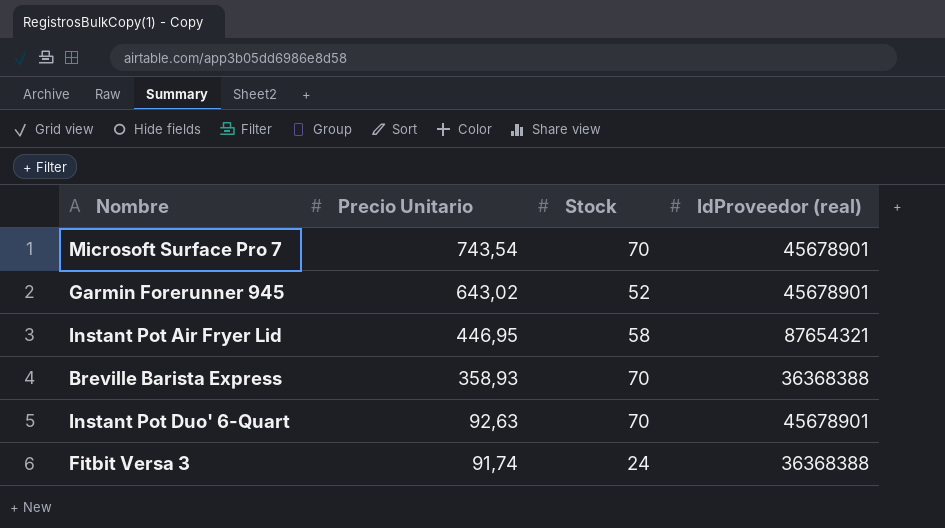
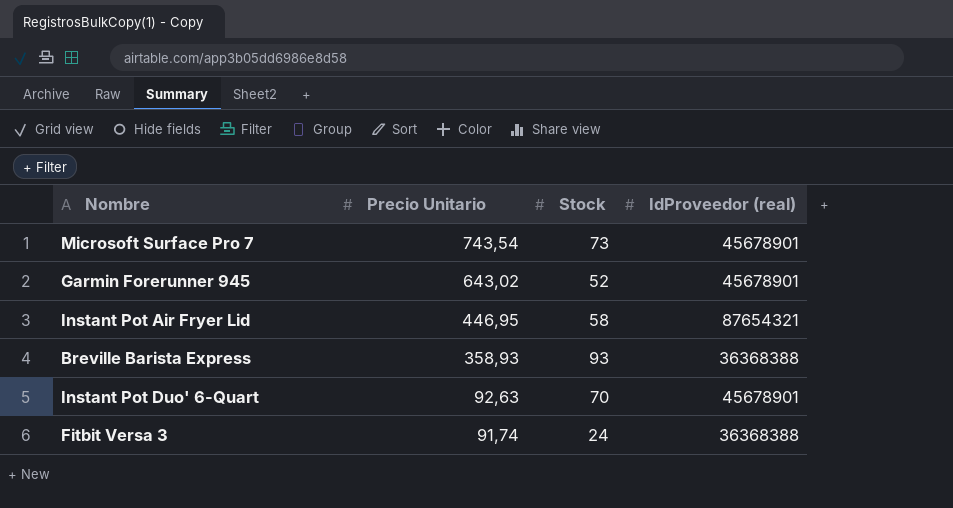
Microsoft Surface Pro 7 | Stock: 70 -> 73
Breville Barista Express | Stock: 70 -> 93

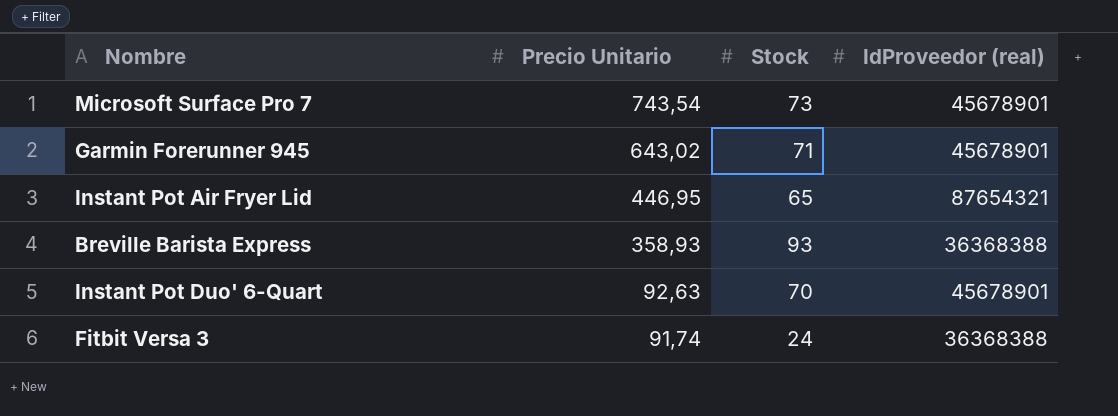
Garmin Forerunner 945 | Stock: 52 -> 71
Instant Pot Air Fryer Lid | Stock: 58 -> 65

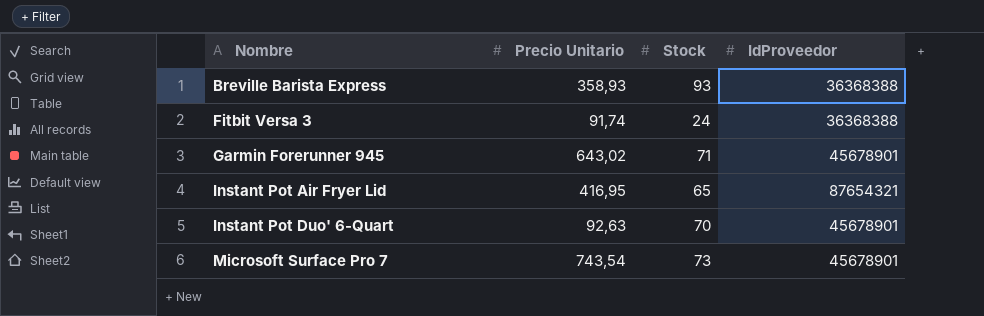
row order: Precio Unitario descending -> Nombre ascending
column name: IdProveedor (real) -> IdProveedor
Instant Pot Air Fryer Lid | Precio Unitario: 446,95 -> 416,95

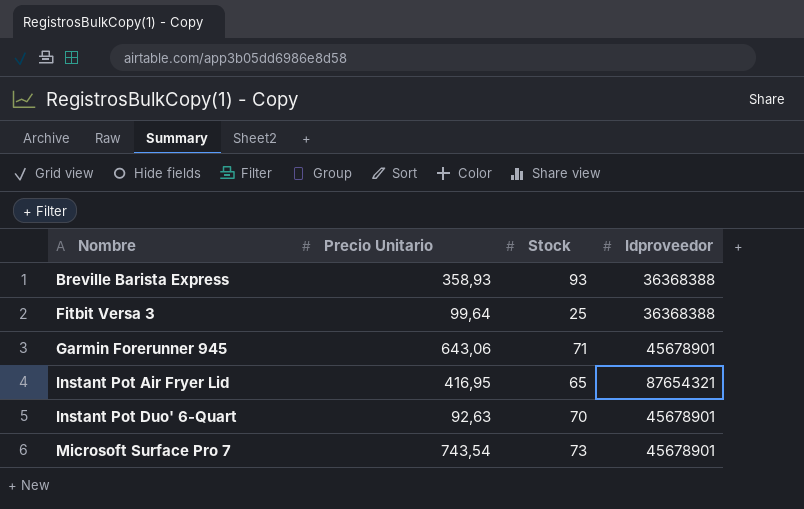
column name: IdProveedor -> Idproveedor
Fitbit Versa 3 | Precio Unitario: 91,74 -> 99,64
Fitbit Versa 3 | Stock: 24 -> 25
Garmin Forerunner 945 | Precio Unitario: 643,02 -> 643,06

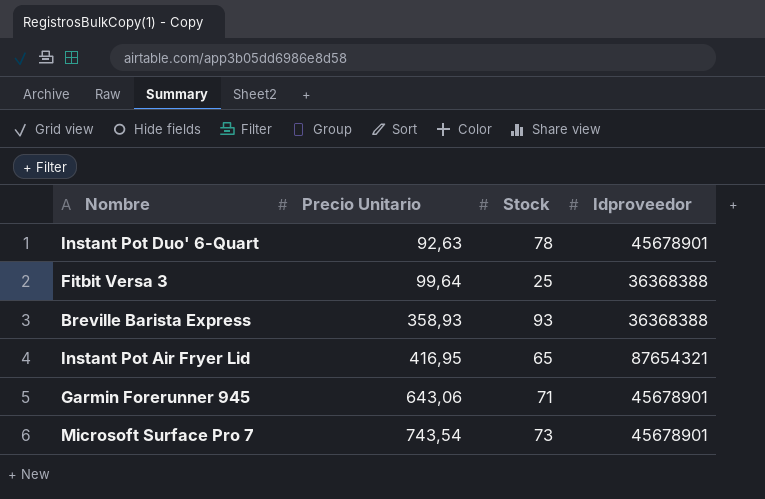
row order: Nombre ascending -> Precio Unitario ascending
Instant Pot Duo' 6-Quart | Stock: 70 -> 78

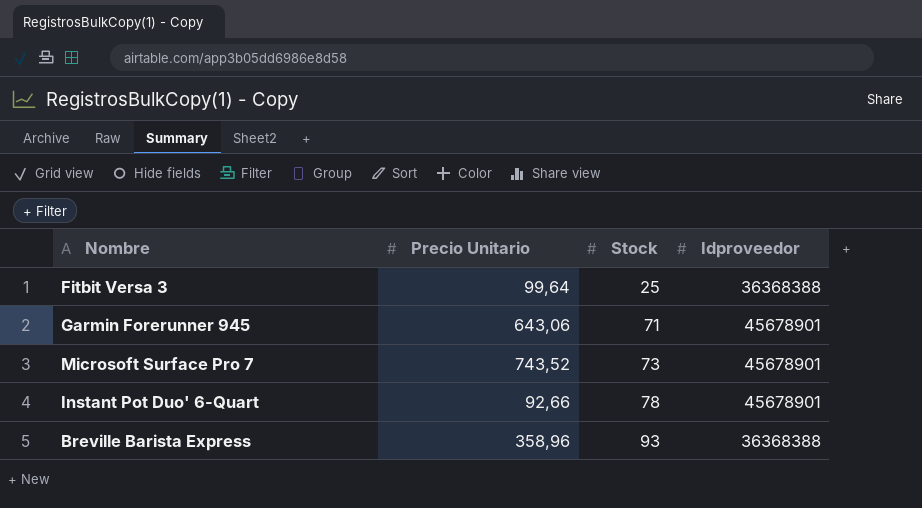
row order: Precio Unitario ascending -> Stock ascending
row Instant Pot Air Fryer Lid: 416,95 | 65 | 87654321 -> none
Microsoft Surface Pro 7 | Precio Unitario: 743,54 -> 743,52
Instant Pot Duo' 6-Quart | Precio Unitario: 92,63 -> 92,66
Breville Barista Express | Precio Unitario: 358,93 -> 358,96

